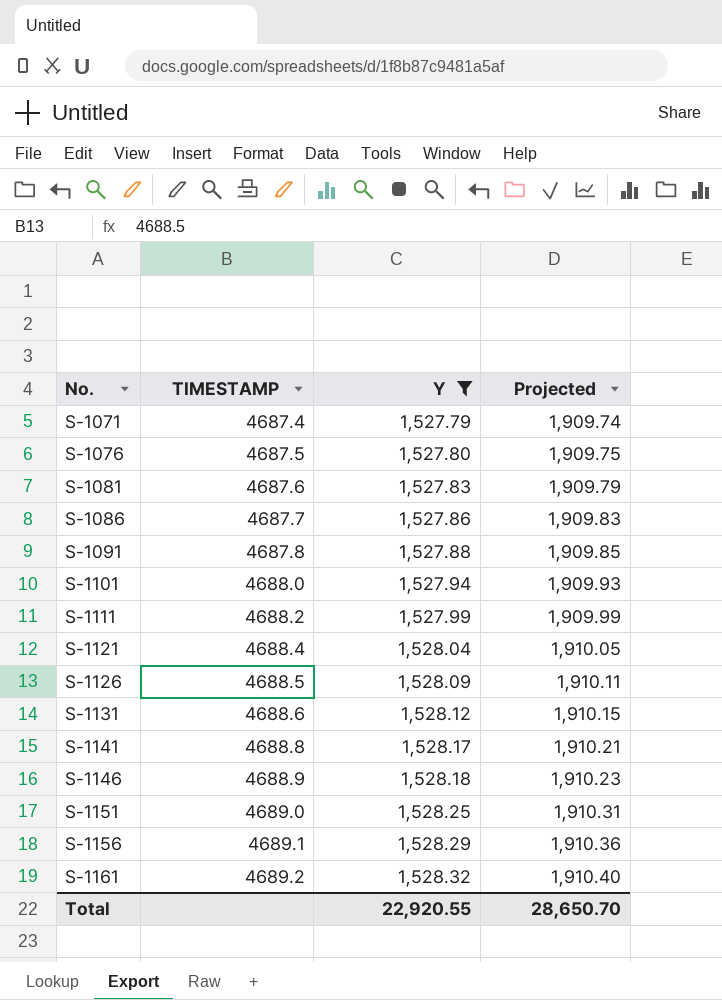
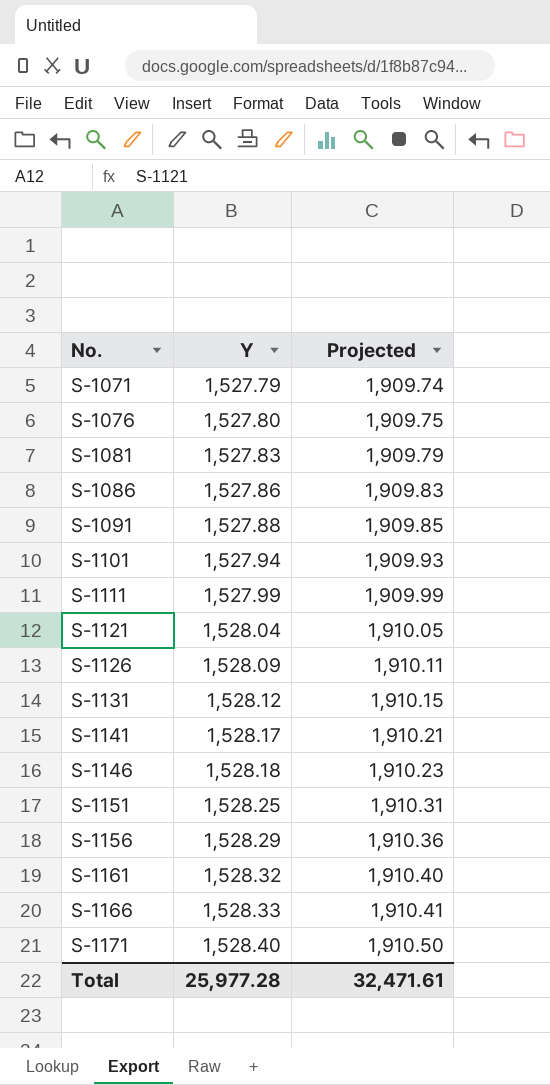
filter: Y <= 1,528.32 -> none
column TIMESTAMP | position: 2 -> none
Total | Y: 22,920.55 -> 25,977.28
Total | Projected: 28,650.70 -> 32,471.61

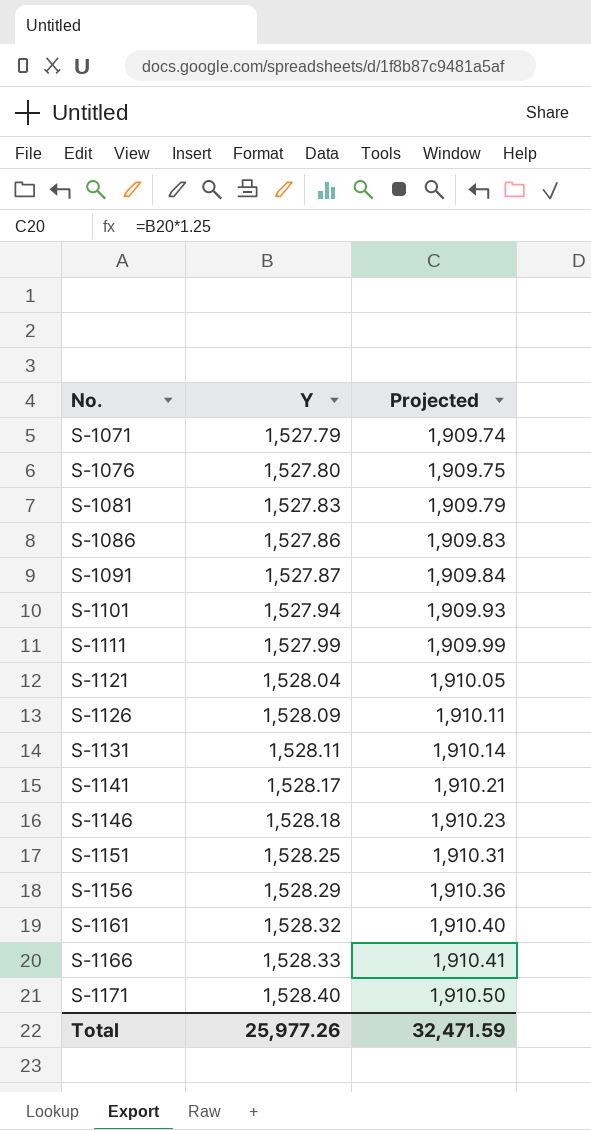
S-1091 | Y: 1,527.88 -> 1,527.87
S-1091 | Projected: 1,909.85 -> 1,909.84
S-1131 | Y: 1,528.12 -> 1,528.11
S-1131 | Projected: 1,910.15 -> 1,910.14
Total | Y: 25,977.28 -> 25,977.26
Total | Projected: 32,471.61 -> 32,471.59

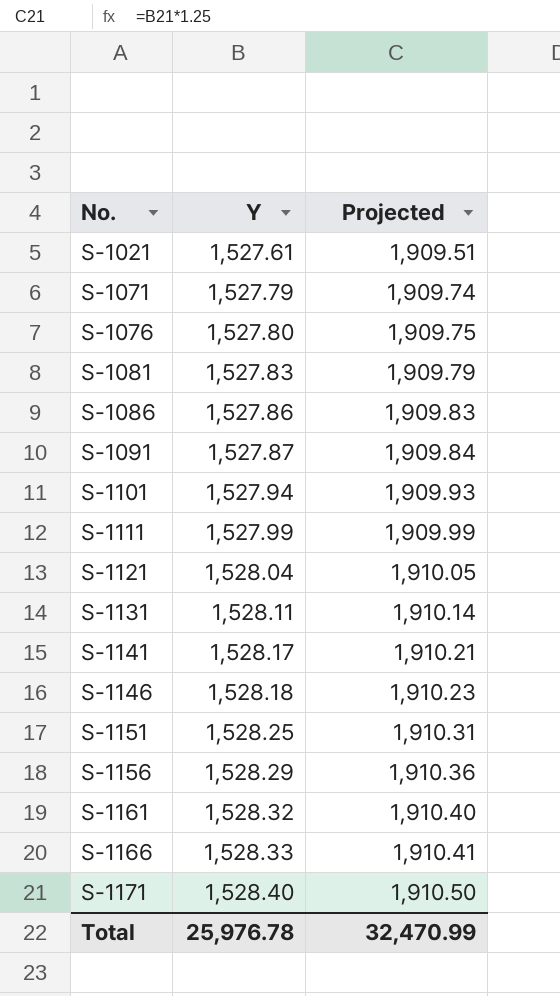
row S-1126: 1,528.09 | 1,910.11 -> none
row S-1021: none -> 1,527.61 | 1,909.51
Total | Y: 25,977.26 -> 25,976.78
Total | Projected: 32,471.59 -> 32,470.99

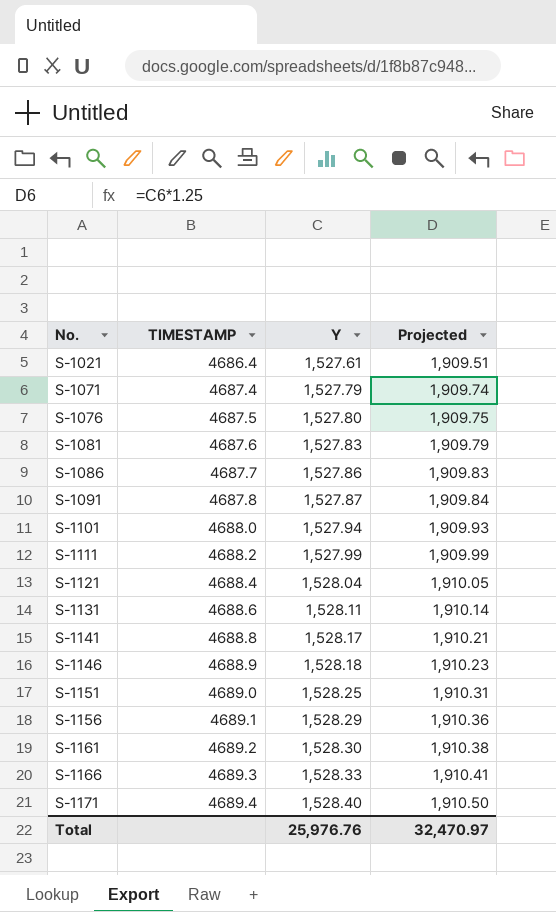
column TIMESTAMP | position: none -> 2
S-1161 | Y: 1,528.32 -> 1,528.30
S-1161 | Projected: 1,910.40 -> 1,910.38
Total | Y: 25,976.78 -> 25,976.76
Total | Projected: 32,470.99 -> 32,470.97

